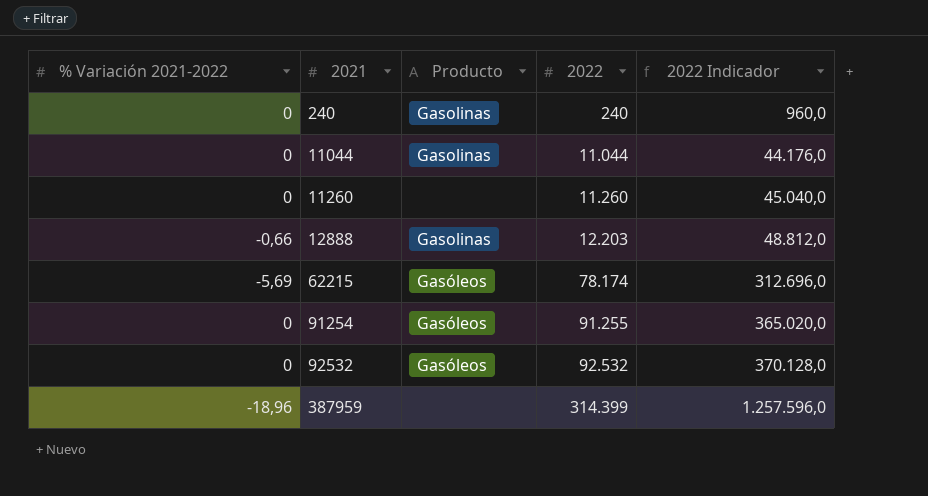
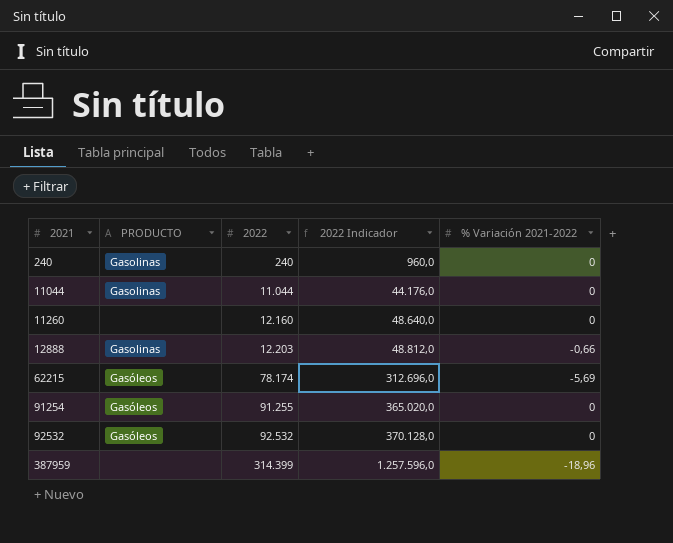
column name: Producto -> PRODUCTO
column % Variación 2021-2022 | position: 1 -> 5
11260 | 2022: 11.260 -> 12.160
11260 | 2022 Indicador: 45.040,0 -> 48.640,0

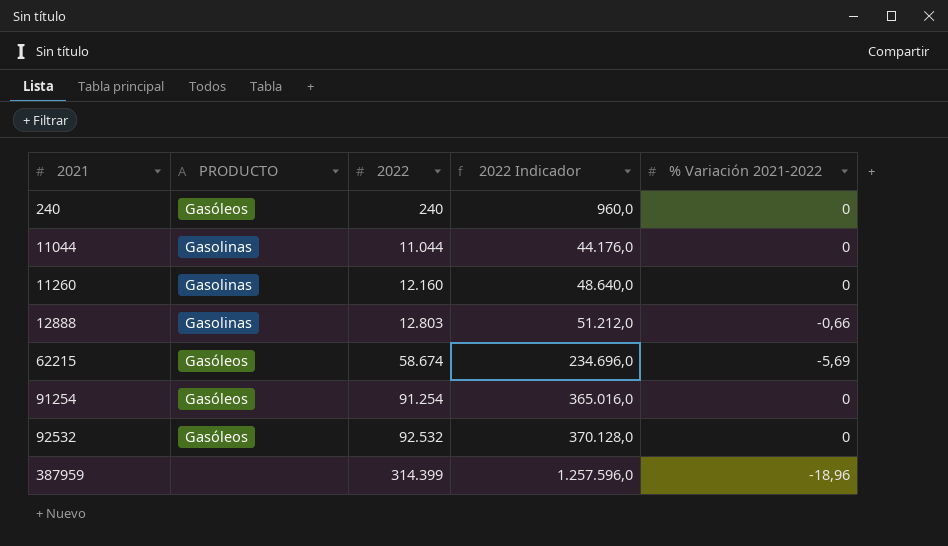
240 | PRODUCTO: Gasolinas -> Gasóleos
11260 | PRODUCTO: none -> Gasolinas
12888 | 2022: 12.203 -> 12.803
12888 | 2022 Indicador: 48.812,0 -> 51.212,0
62215 | 2022: 78.174 -> 58.674
62215 | 2022 Indicador: 312.696,0 -> 234.696,0
91254 | 2022: 91.255 -> 91.254
91254 | 2022 Indicador: 365.020,0 -> 365.016,0

